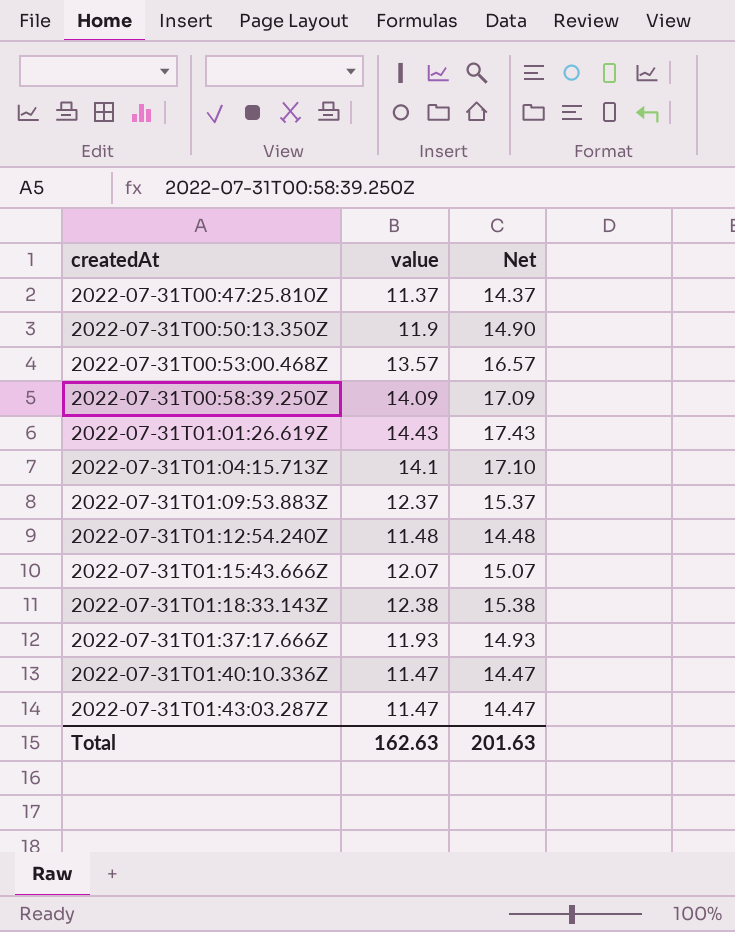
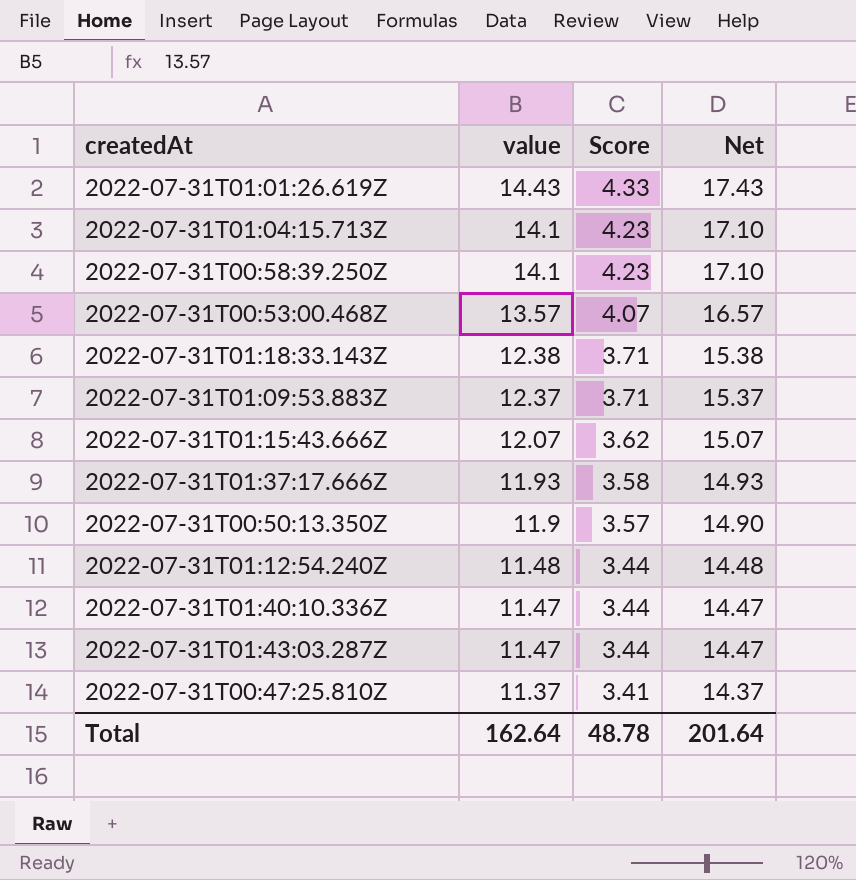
row order: createdAt ascending -> value descending
column Score | formula: none -> [value] * 0.3
2022-07-31T00:58:39.250Z | value: 14.09 -> 14.1
2022-07-31T00:58:39.250Z | Net: 17.09 -> 17.10
Total | value: 162.63 -> 162.64
Total | Net: 201.63 -> 201.64

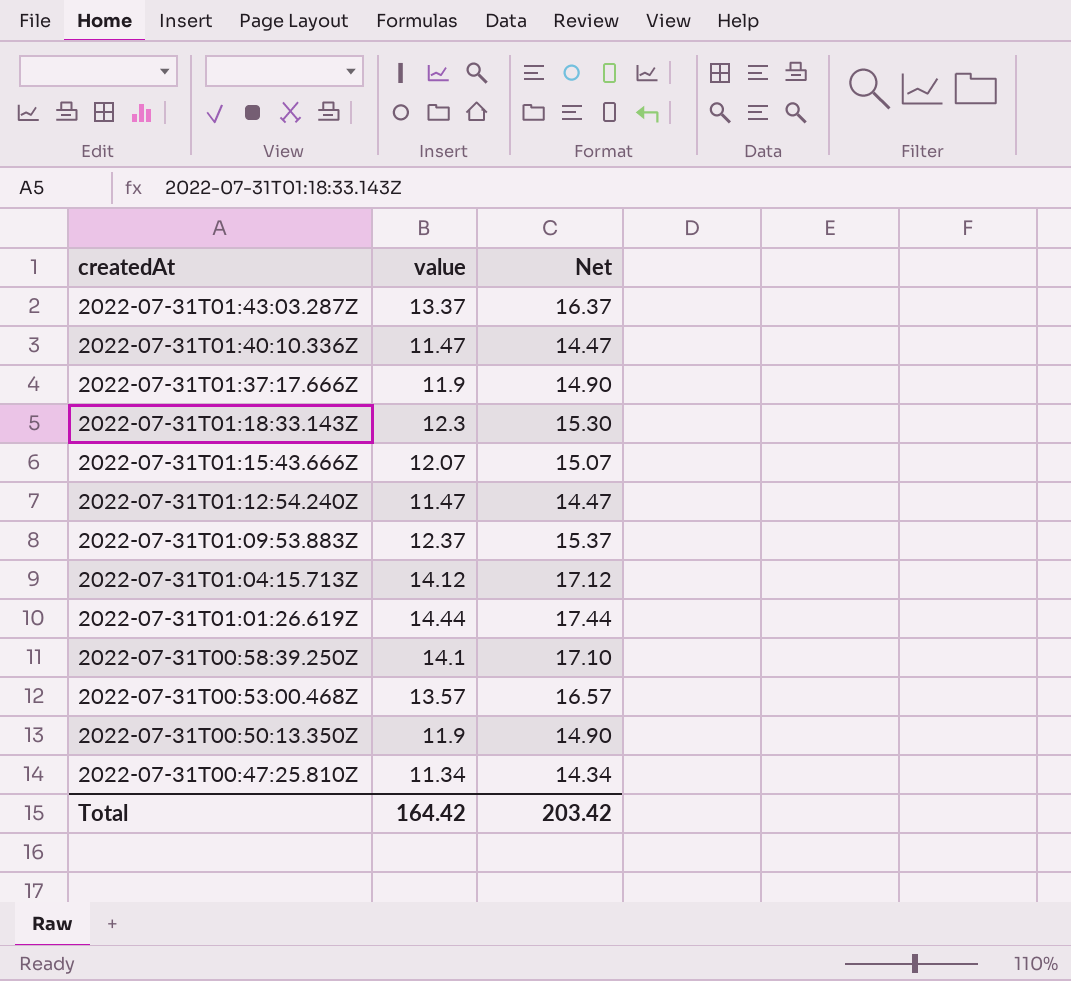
row order: value descending -> createdAt descending
column Score | formula: [value] * 0.3 -> none
2022-07-31T01:43:03.287Z | value: 11.47 -> 13.37
2022-07-31T01:43:03.287Z | Net: 14.47 -> 16.37
2022-07-31T01:37:17.666Z | value: 11.93 -> 11.9
2022-07-31T01:37:17.666Z | Net: 14.93 -> 14.90
2022-07-31T01:18:33.143Z | value: 12.38 -> 12.3
2022-07-31T01:18:33.143Z | Net: 15.38 -> 15.30
2022-07-31T01:12:54.240Z | value: 11.48 -> 11.47
2022-07-31T01:12:54.240Z | Net: 14.48 -> 14.47
2022-07-31T01:04:15.713Z | value: 14.1 -> 14.12
2022-07-31T01:04:15.713Z | Net: 17.10 -> 17.12
2022-07-31T01:01:26.619Z | value: 14.43 -> 14.44
2022-07-31T01:01:26.619Z | Net: 17.43 -> 17.44
2022-07-31T00:47:25.810Z | value: 11.37 -> 11.34
2022-07-31T00:47:25.810Z | Net: 14.37 -> 14.34
Total | value: 162.64 -> 164.42
Total | Net: 201.64 -> 203.42

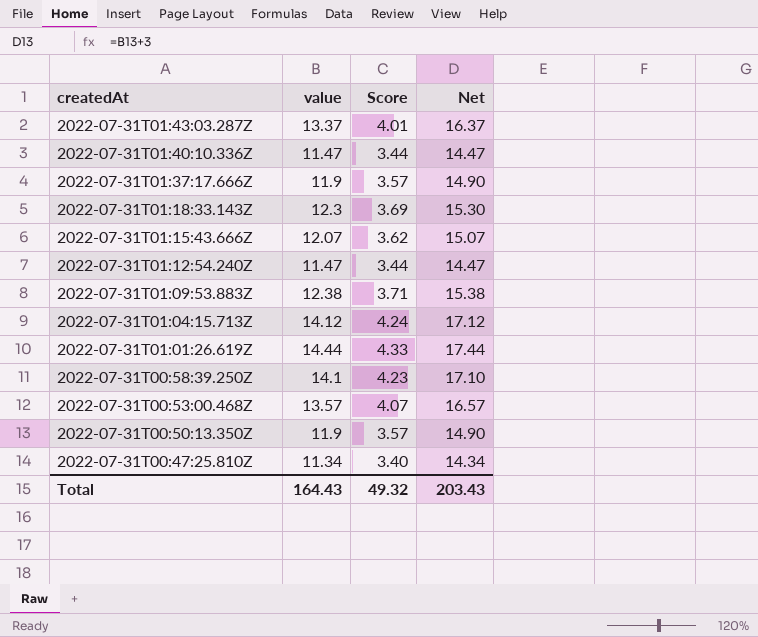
column Score | formula: none -> [value] * 0.3
2022-07-31T01:09:53.883Z | value: 12.37 -> 12.38
2022-07-31T01:09:53.883Z | Net: 15.37 -> 15.38
Total | value: 164.42 -> 164.43
Total | Net: 203.42 -> 203.43

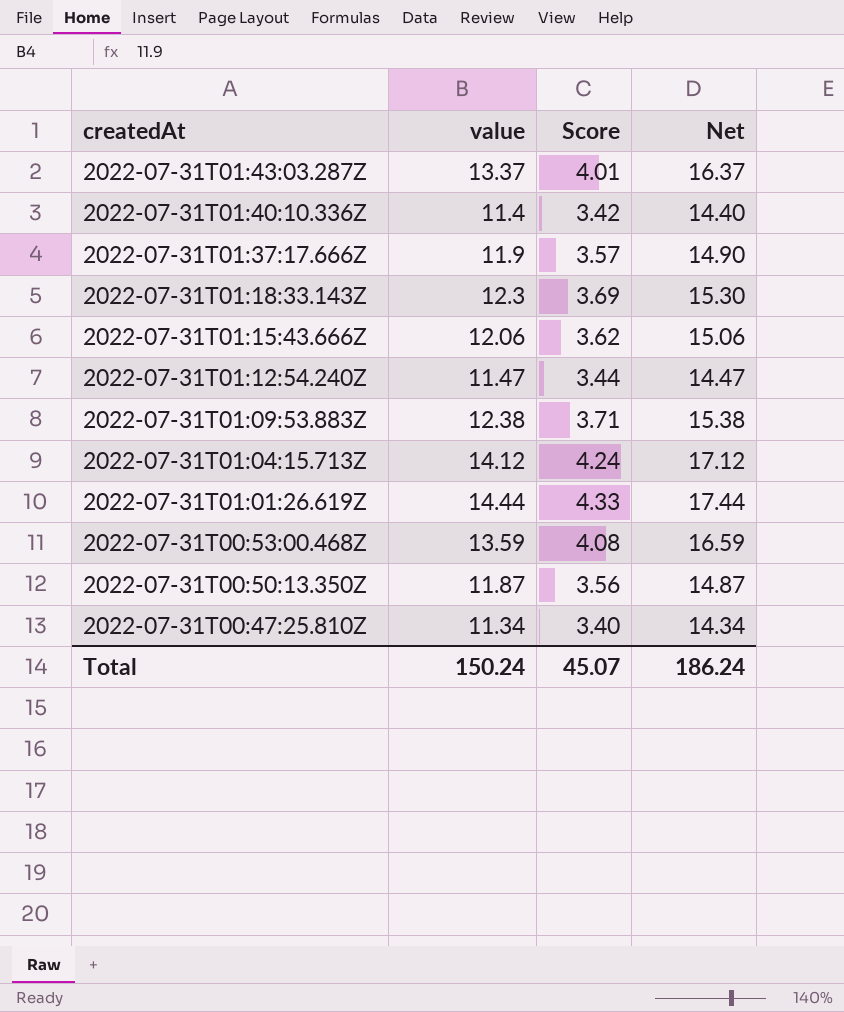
row 2022-07-31T00:58:39.250Z: 14.1 | 4.23 | 17.10 -> none
2022-07-31T01:40:10.336Z | value: 11.47 -> 11.4
2022-07-31T01:40:10.336Z | Score: 3.44 -> 3.42
2022-07-31T01:40:10.336Z | Net: 14.47 -> 14.40
2022-07-31T01:15:43.666Z | value: 12.07 -> 12.06
2022-07-31T01:15:43.666Z | Net: 15.07 -> 15.06
2022-07-31T00:53:00.468Z | value: 13.57 -> 13.59
2022-07-31T00:53:00.468Z | Score: 4.07 -> 4.08
2022-07-31T00:53:00.468Z | Net: 16.57 -> 16.59
2022-07-31T00:50:13.350Z | value: 11.9 -> 11.87
2022-07-31T00:50:13.350Z | Score: 3.57 -> 3.56
2022-07-31T00:50:13.350Z | Net: 14.90 -> 14.87
Total | value: 164.43 -> 150.24
Total | Score: 49.32 -> 45.07
Total | Net: 203.43 -> 186.24

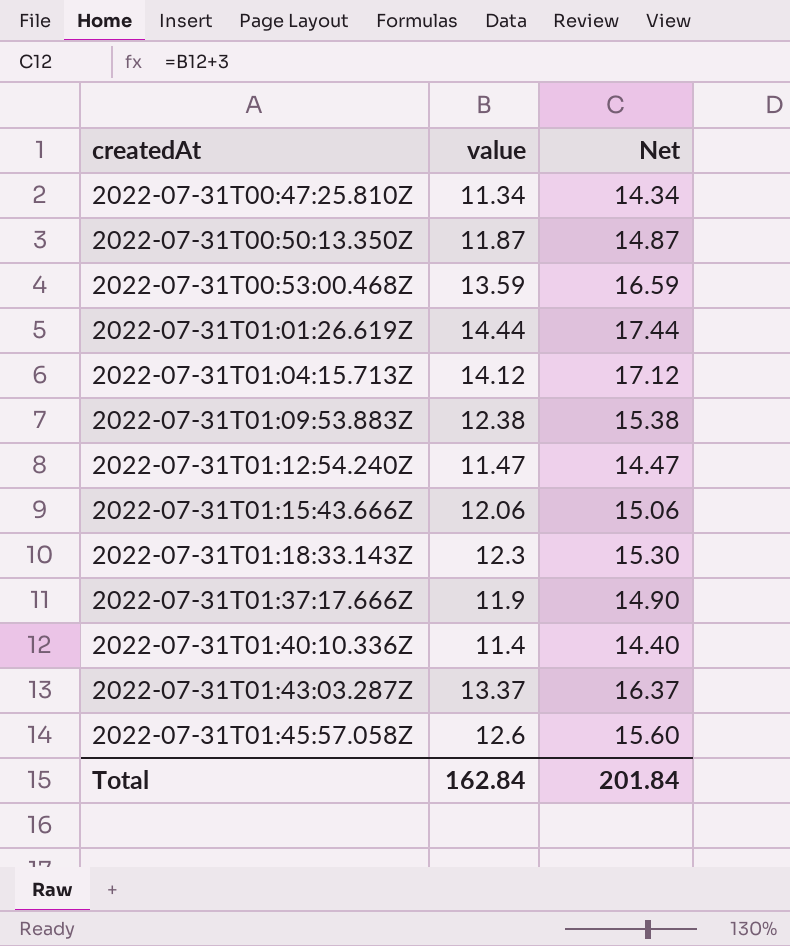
row order: createdAt descending -> createdAt ascending
column Score | formula: [value] * 0.3 -> none
row 2022-07-31T01:45:57.058Z: none -> 12.6 | 15.60
Total | value: 150.24 -> 162.84
Total | Net: 186.24 -> 201.84

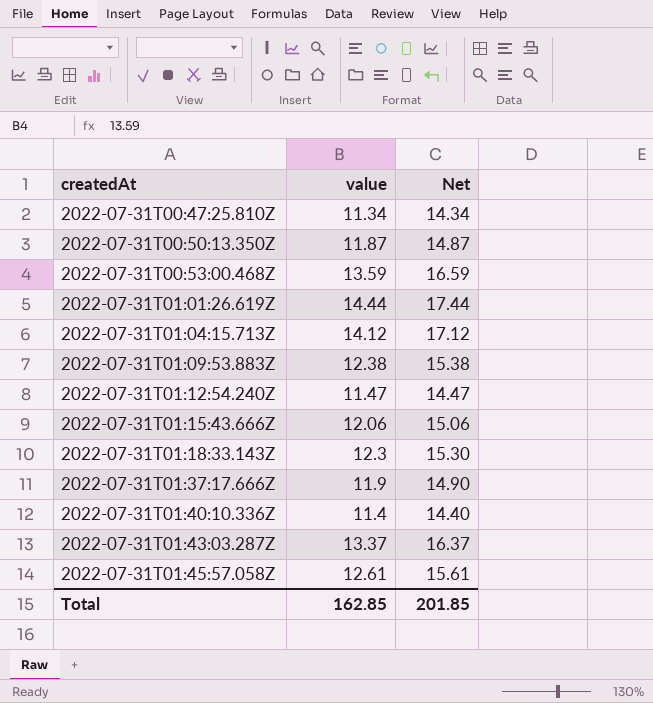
2022-07-31T01:45:57.058Z | value: 12.6 -> 12.61
2022-07-31T01:45:57.058Z | Net: 15.60 -> 15.61
Total | value: 162.84 -> 162.85
Total | Net: 201.84 -> 201.85

